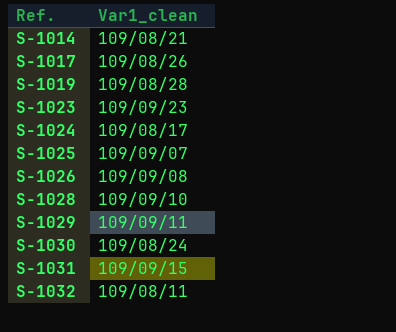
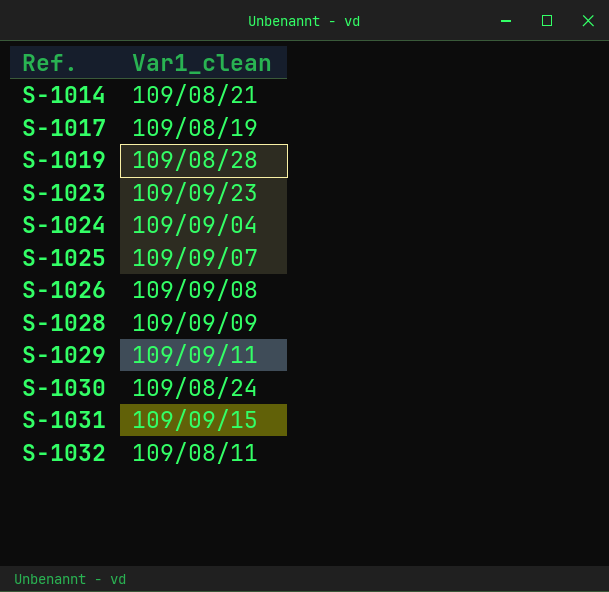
S-1017 | Var1_clean: 109/08/26 -> 109/08/19
S-1024 | Var1_clean: 109/08/17 -> 109/09/04
S-1028 | Var1_clean: 109/09/10 -> 109/09/09

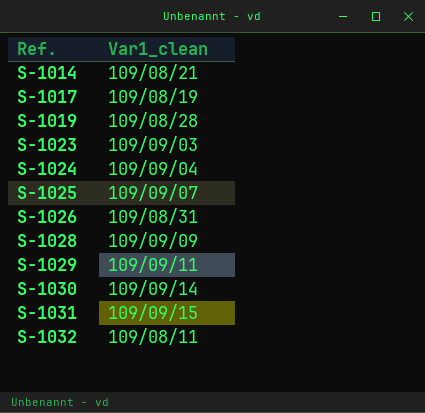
S-1023 | Var1_clean: 109/09/23 -> 109/09/03
S-1026 | Var1_clean: 109/09/08 -> 109/08/31
S-1030 | Var1_clean: 109/08/24 -> 109/09/14

